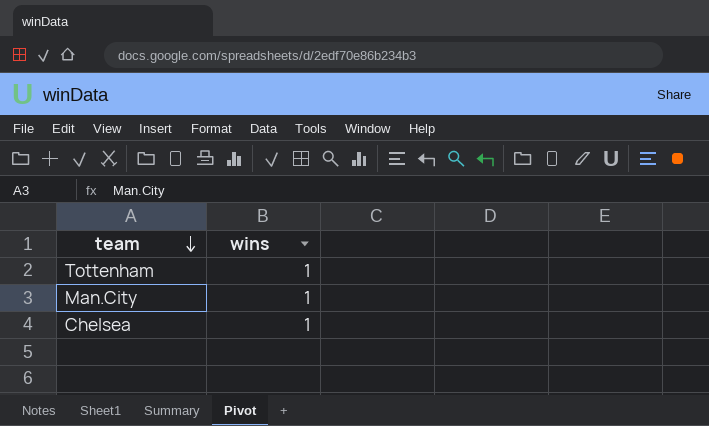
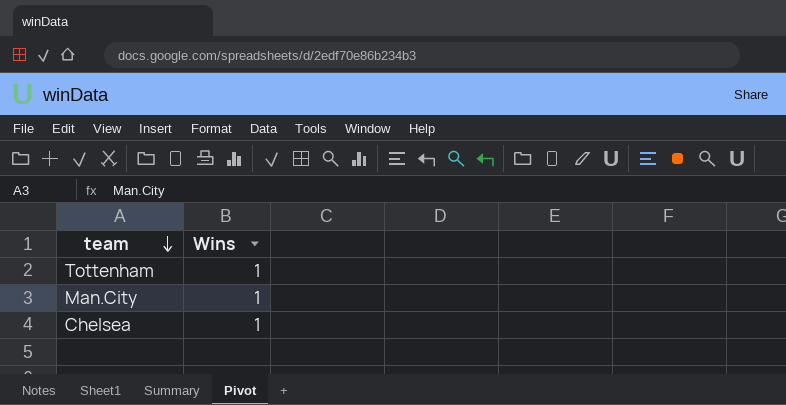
column name: wins -> Wins

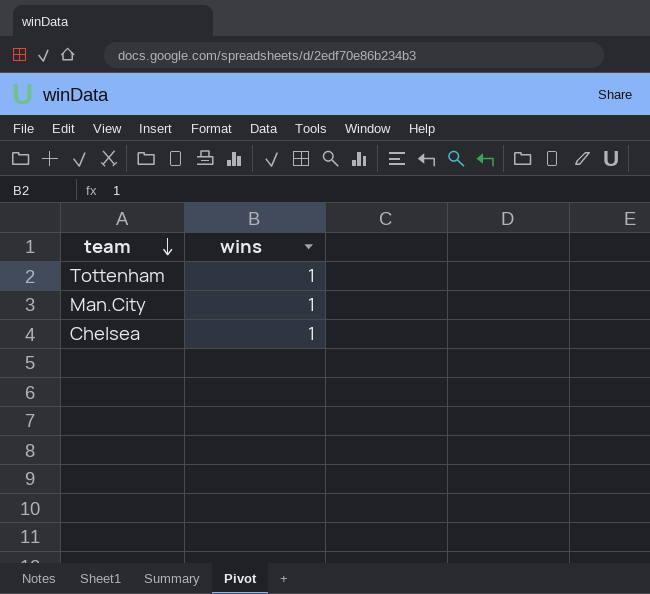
column name: Wins -> wins

